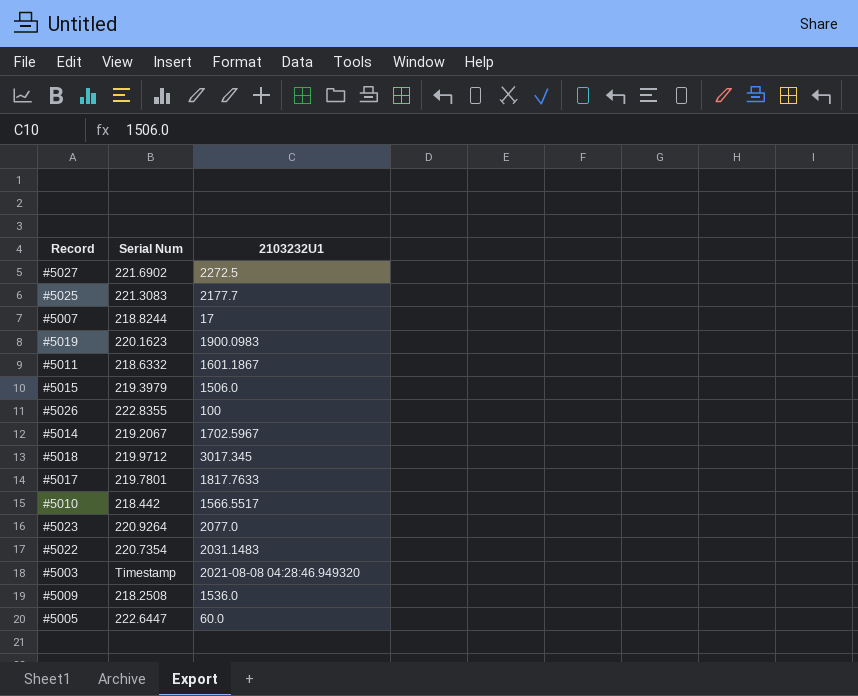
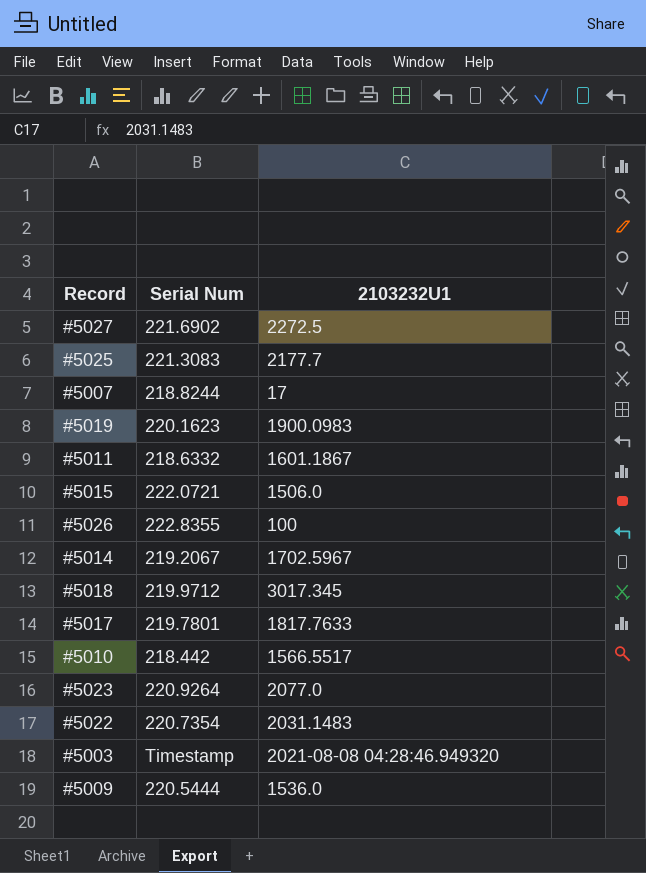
row #5005: 222.6447 | 60.0 -> none
#5015 | Serial Num: 219.3979 -> 222.0721
#5009 | Serial Num: 218.2508 -> 220.5444

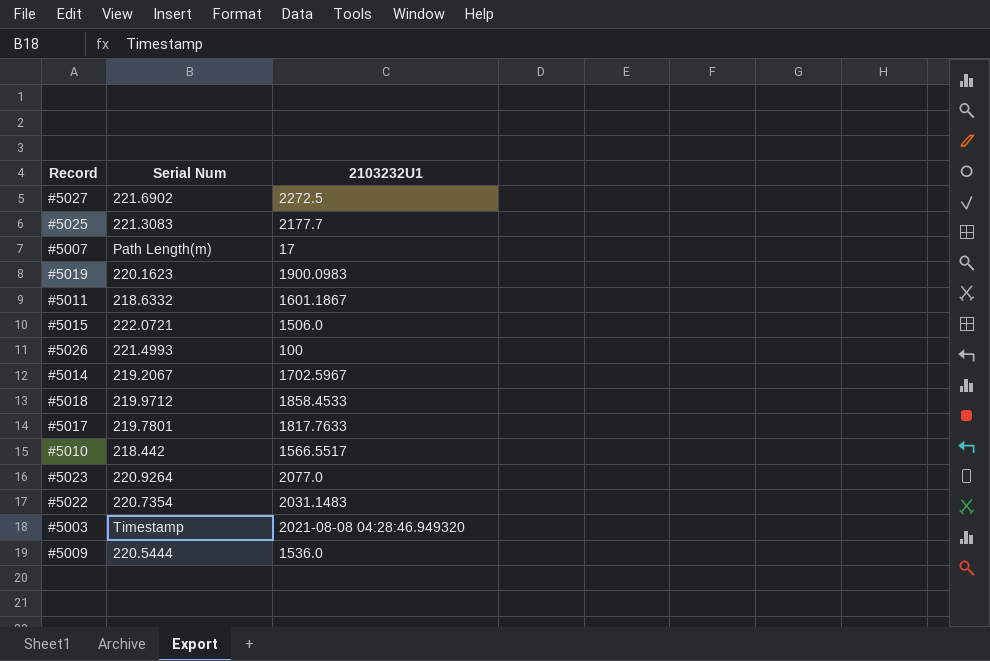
#5007 | Serial Num: 218.8244 -> Path Length(m)
#5026 | Serial Num: 222.8355 -> 221.4993
#5018 | 2103232U1: 3017.345 -> 1858.4533

